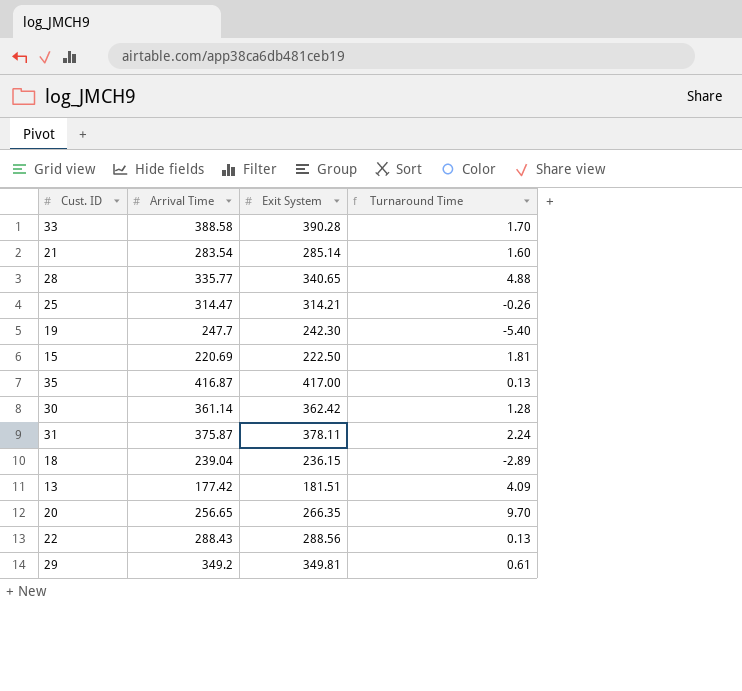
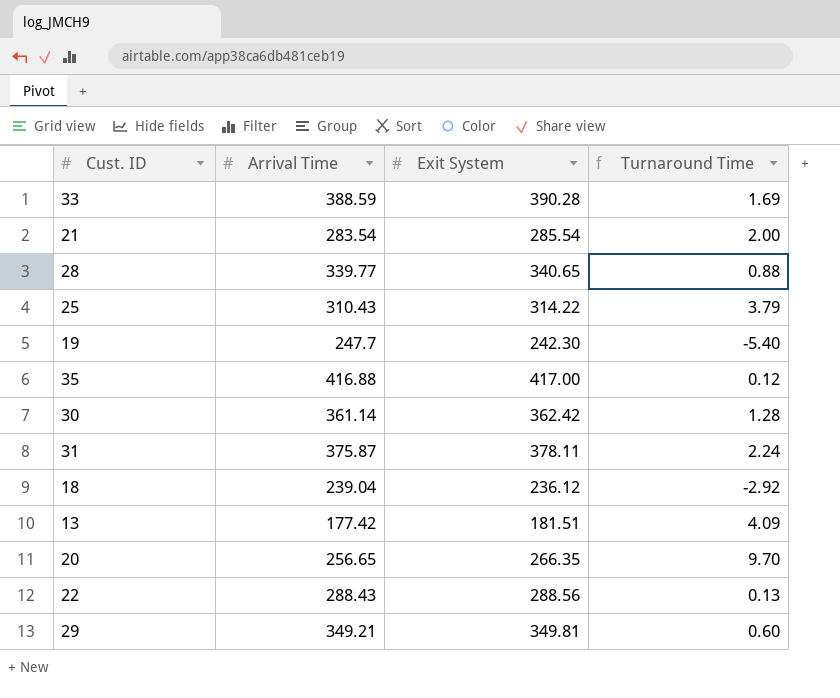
row 15: 220.69 | 222.50 | 1.81 -> none
33 | Arrival Time: 388.58 -> 388.59
33 | Turnaround Time: 1.70 -> 1.69
21 | Exit System: 285.14 -> 285.54
21 | Turnaround Time: 1.60 -> 2.00
28 | Arrival Time: 335.77 -> 339.77
28 | Turnaround Time: 4.88 -> 0.88
25 | Arrival Time: 314.47 -> 310.43
25 | Exit System: 314.21 -> 314.22
25 | Turnaround Time: -0.26 -> 3.79
35 | Arrival Time: 416.87 -> 416.88
35 | Turnaround Time: 0.13 -> 0.12
18 | Exit System: 236.15 -> 236.12
18 | Turnaround Time: -2.89 -> -2.92
29 | Arrival Time: 349.2 -> 349.21
29 | Turnaround Time: 0.61 -> 0.60

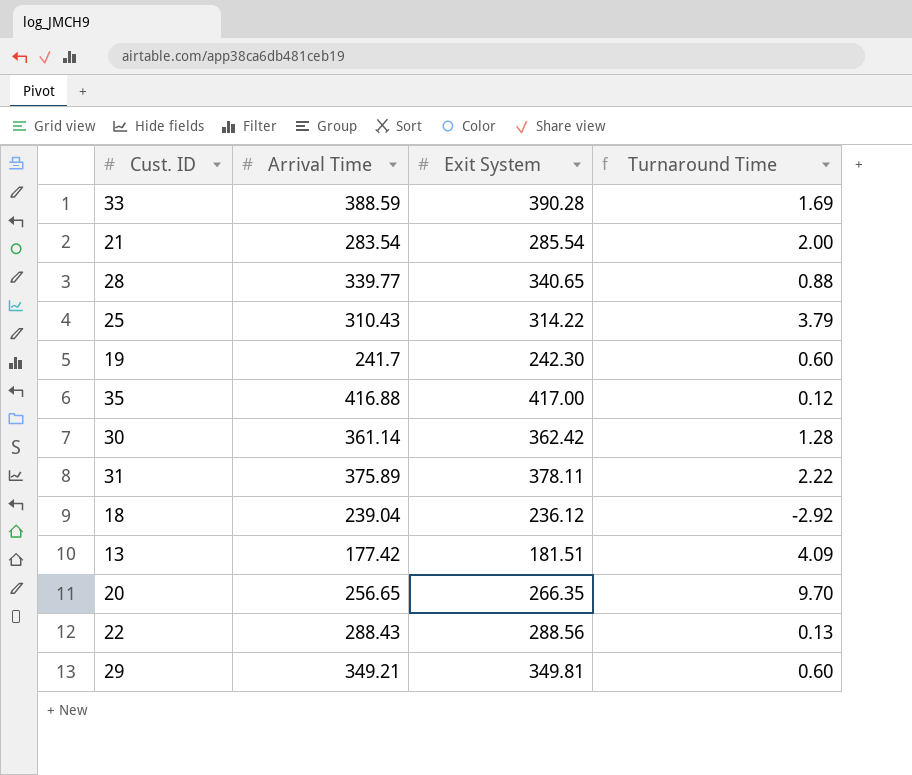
19 | Arrival Time: 247.7 -> 241.7
19 | Turnaround Time: -5.40 -> 0.60
31 | Arrival Time: 375.87 -> 375.89
31 | Turnaround Time: 2.24 -> 2.22

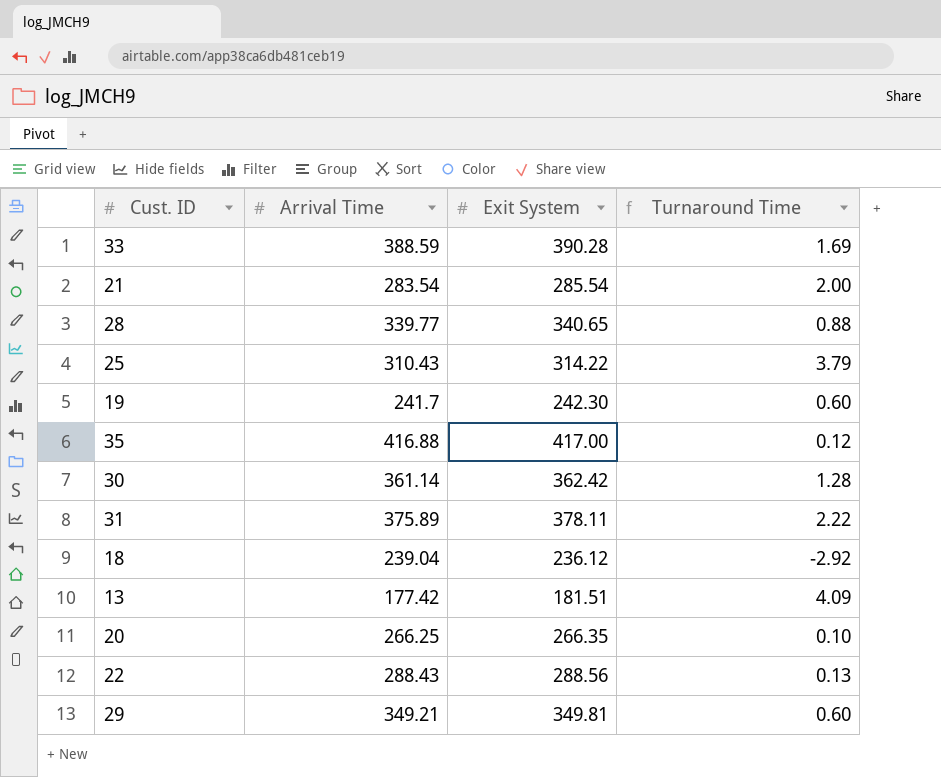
20 | Arrival Time: 256.65 -> 266.25
20 | Turnaround Time: 9.70 -> 0.10

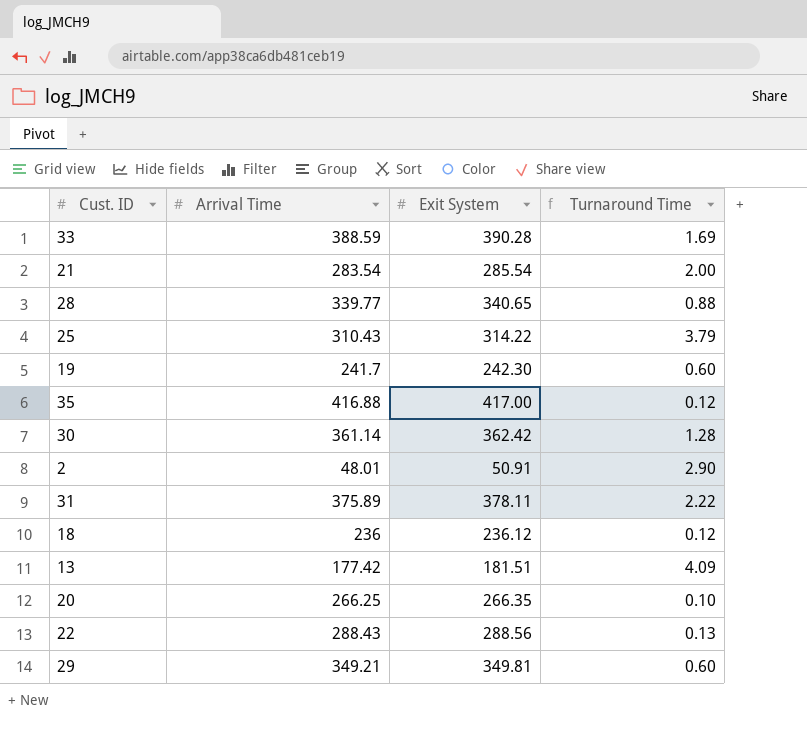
row 2: none -> 48.01 | 50.91 | 2.90
18 | Arrival Time: 239.04 -> 236
18 | Turnaround Time: -2.92 -> 0.12

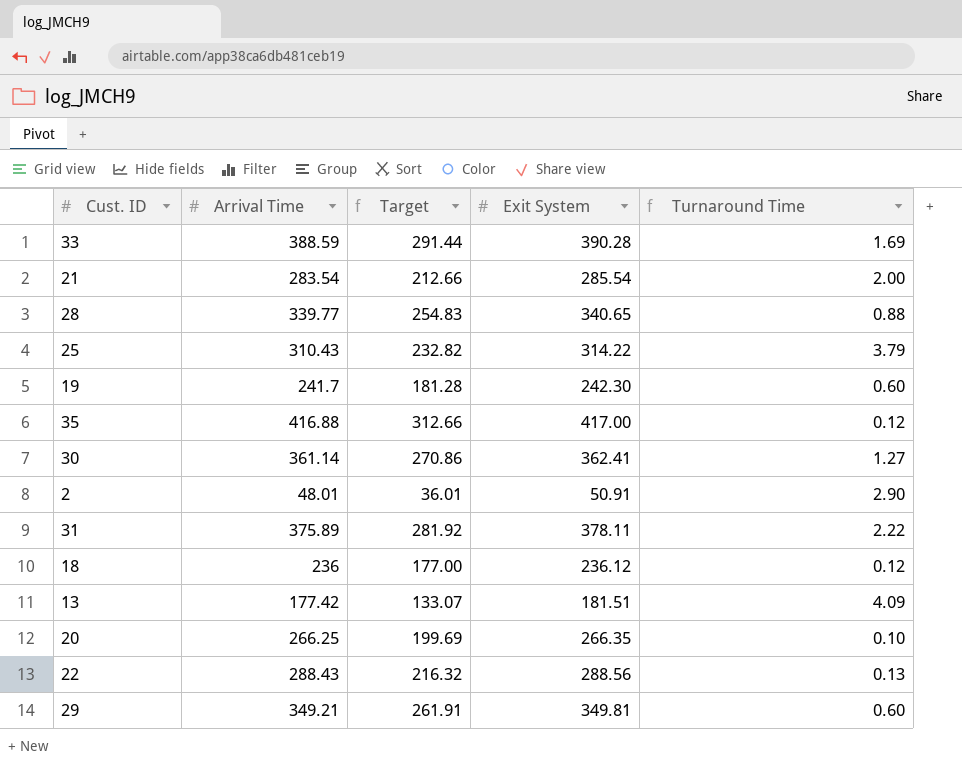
column Target | formula: none -> [Arrival Time] * 0.75
30 | Exit System: 362.42 -> 362.41
30 | Turnaround Time: 1.28 -> 1.27

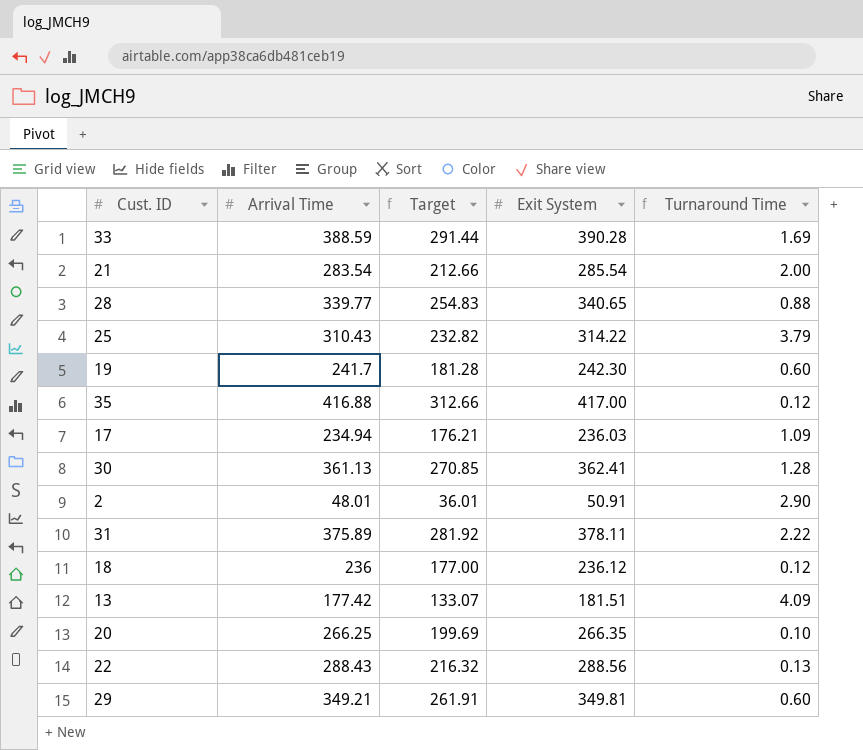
row 17: none -> 234.94 | 176.21 | 236.03 | 1.09
30 | Arrival Time: 361.14 -> 361.13
30 | Target: 270.86 -> 270.85
30 | Turnaround Time: 1.27 -> 1.28

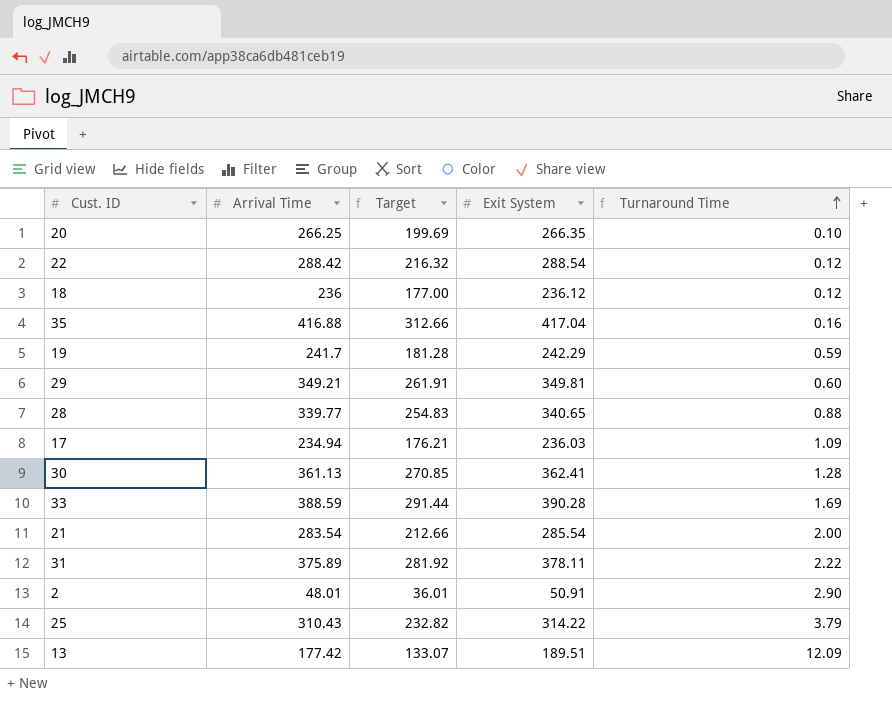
row order: none -> Turnaround Time ascending
22 | Arrival Time: 288.43 -> 288.42
22 | Exit System: 288.56 -> 288.54
22 | Turnaround Time: 0.13 -> 0.12
35 | Exit System: 417.00 -> 417.04
35 | Turnaround Time: 0.12 -> 0.16
19 | Exit System: 242.30 -> 242.29
19 | Turnaround Time: 0.60 -> 0.59
13 | Exit System: 181.51 -> 189.51
13 | Turnaround Time: 4.09 -> 12.09

